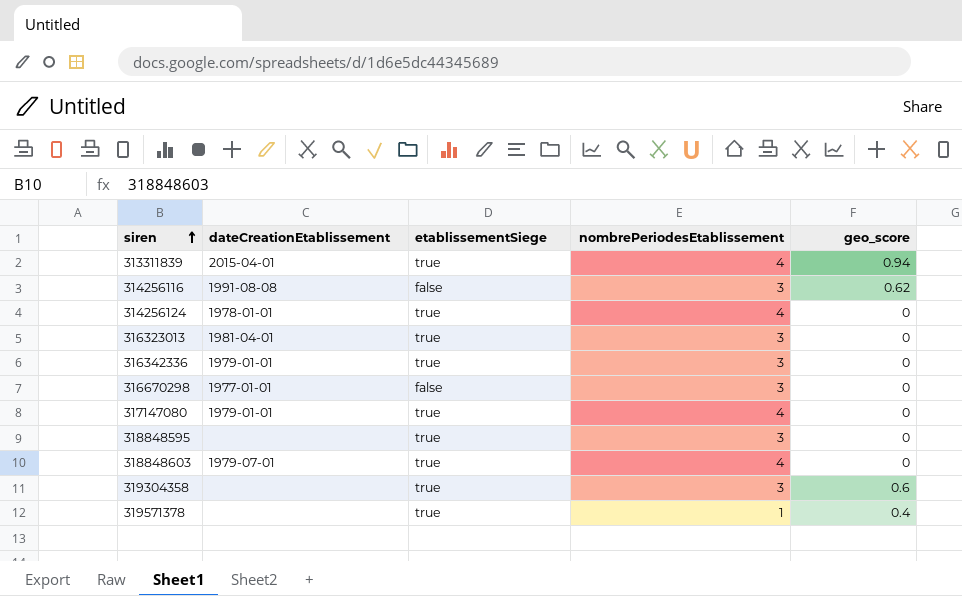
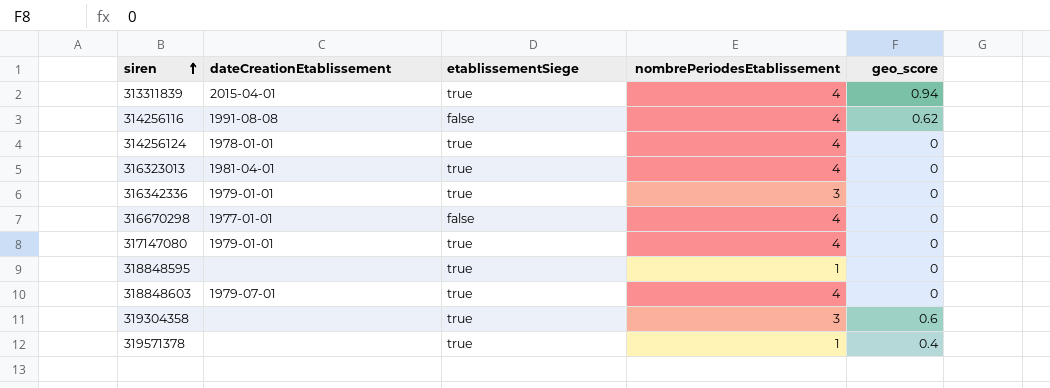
314256116 | nombrePeriodesEtablissement: 3 -> 4
316323013 | nombrePeriodesEtablissement: 3 -> 4
316670298 | nombrePeriodesEtablissement: 3 -> 4
318848595 | nombrePeriodesEtablissement: 3 -> 1

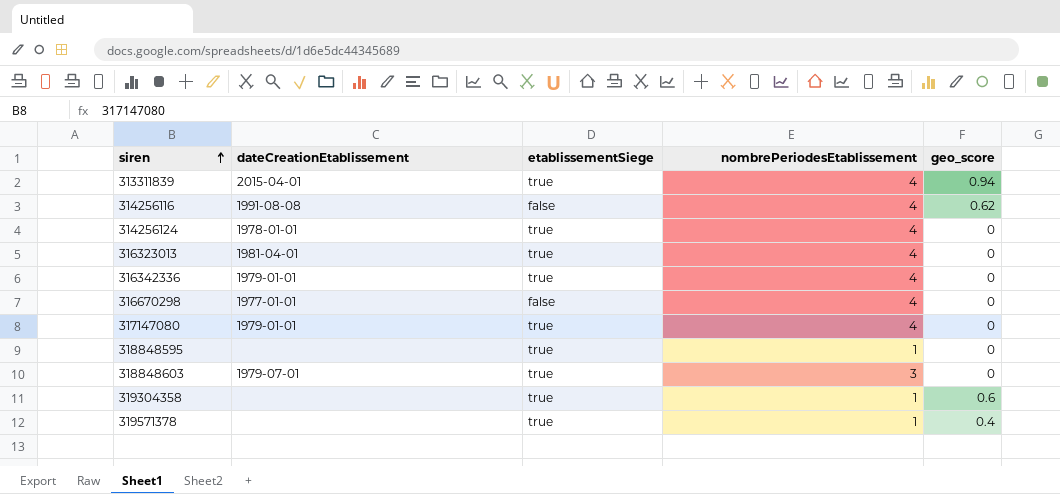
316342336 | nombrePeriodesEtablissement: 3 -> 4
318848603 | nombrePeriodesEtablissement: 4 -> 3
319304358 | nombrePeriodesEtablissement: 3 -> 1

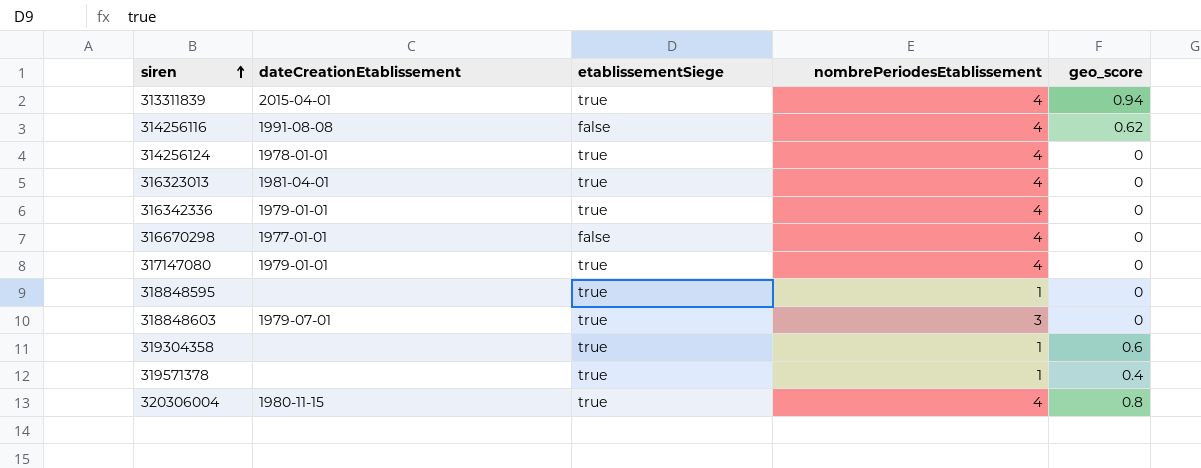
row 320306004: none -> 1980-11-15 | true | 4 | 0.8

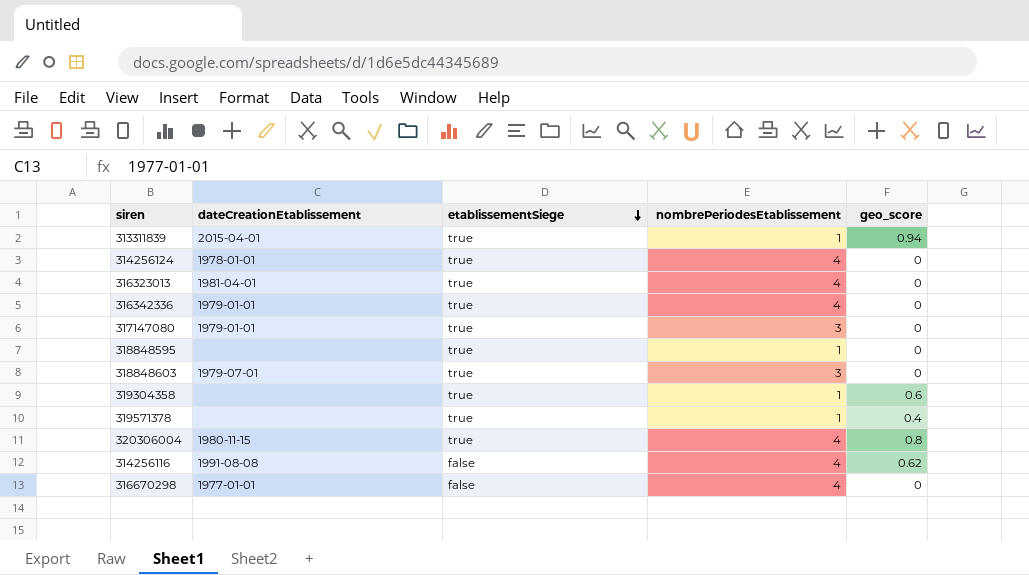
row order: siren ascending -> etablissementSiege descending
313311839 | nombrePeriodesEtablissement: 4 -> 1
317147080 | nombrePeriodesEtablissement: 4 -> 3

